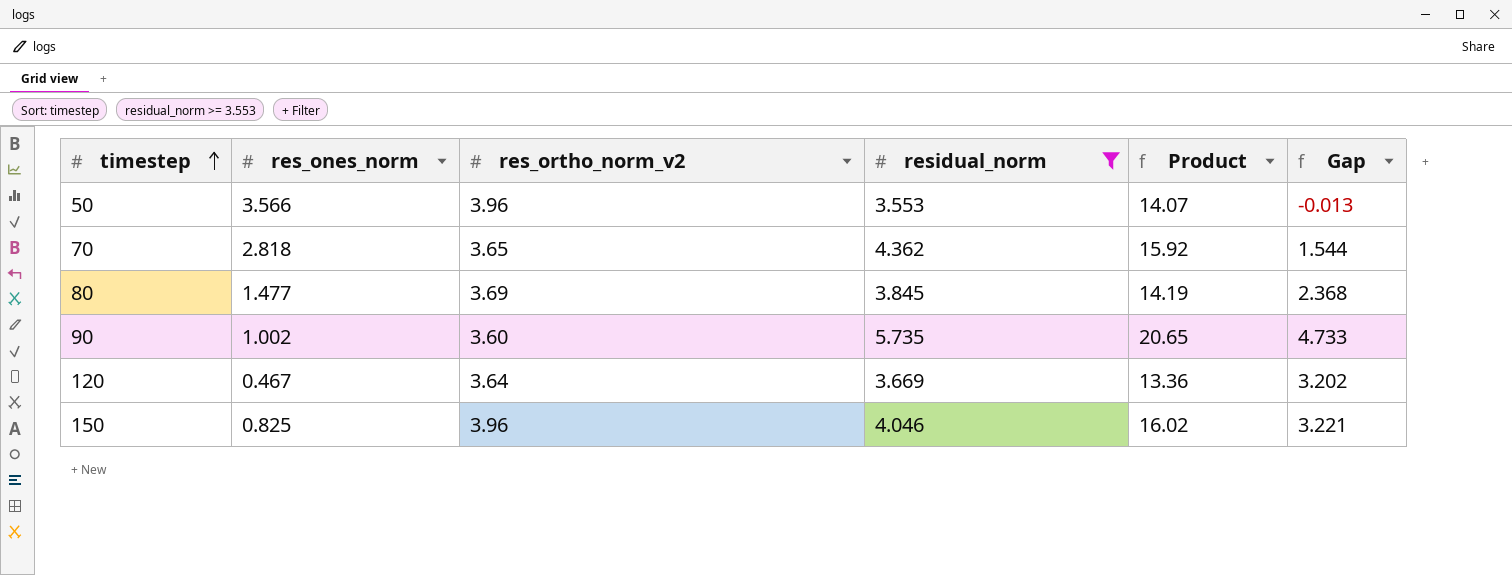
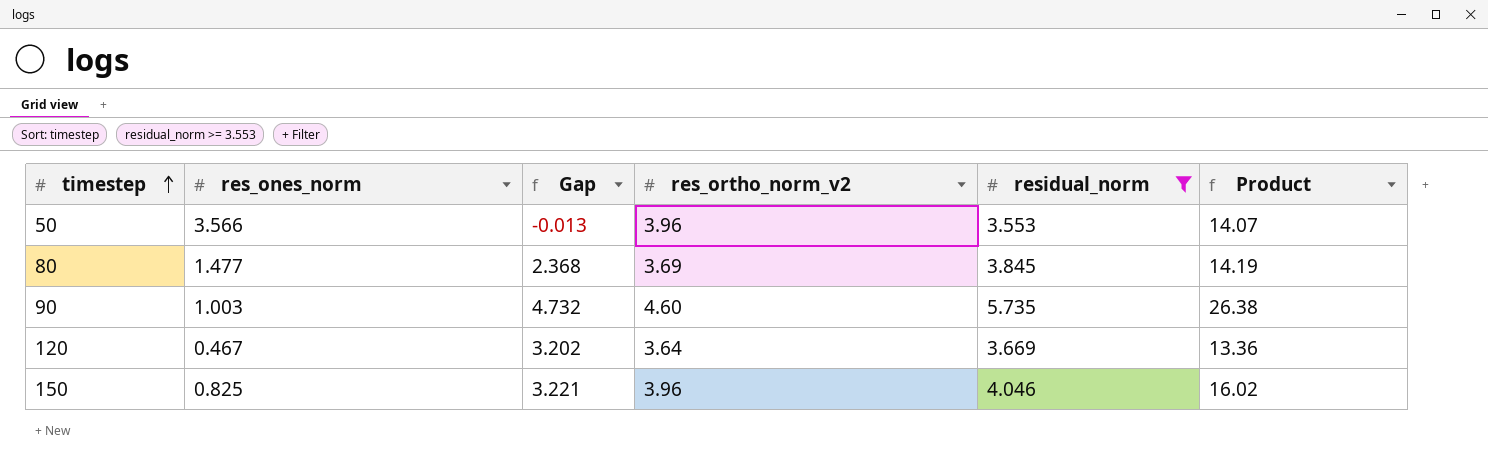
column Gap | position: 6 -> 3
row 70: 2.818 | 3.65 | 4.362 | 15.92 | 1.544 -> none
90 | res_ones_norm: 1.002 -> 1.003
90 | Gap: 4.733 -> 4.732
90 | res_ortho_norm_v2: 3.60 -> 4.60
90 | Product: 20.65 -> 26.38

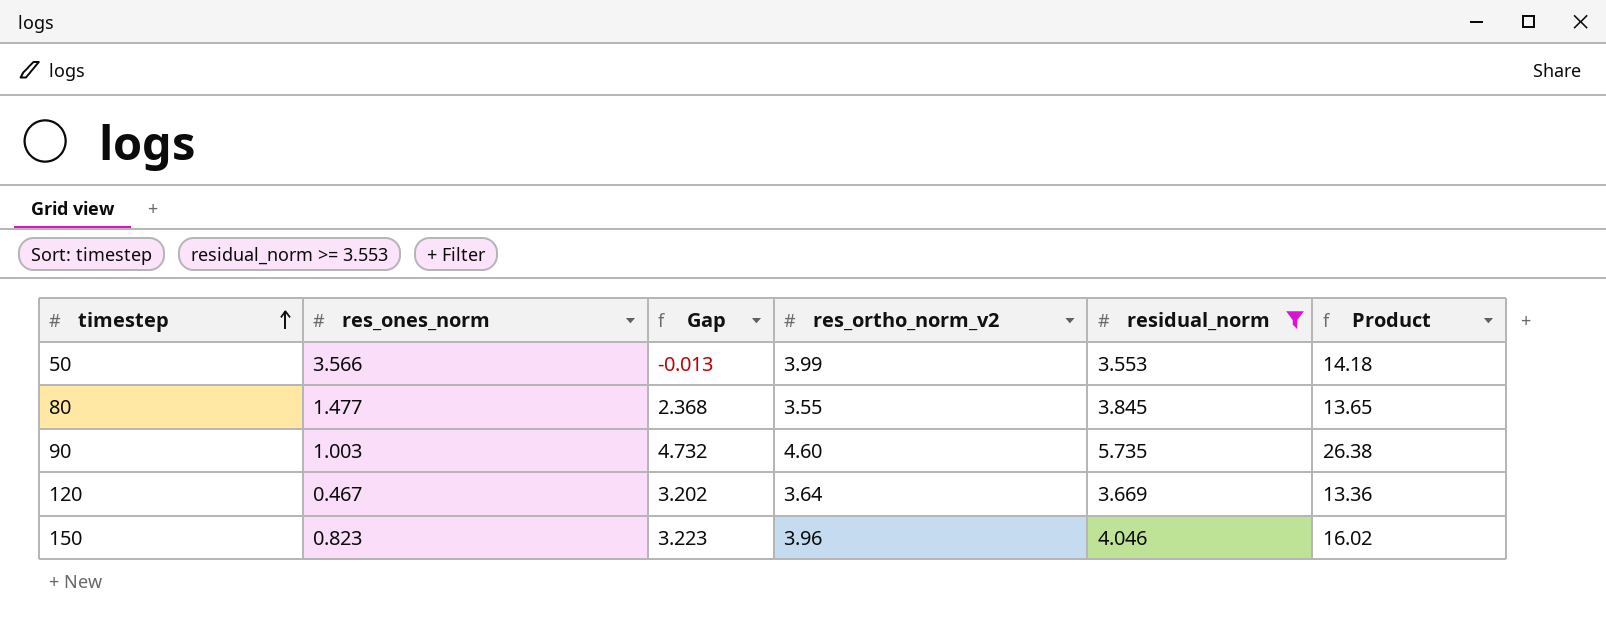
50 | res_ortho_norm_v2: 3.96 -> 3.99
50 | Product: 14.07 -> 14.18
80 | res_ortho_norm_v2: 3.69 -> 3.55
80 | Product: 14.19 -> 13.65
150 | res_ones_norm: 0.825 -> 0.823
150 | Gap: 3.221 -> 3.223

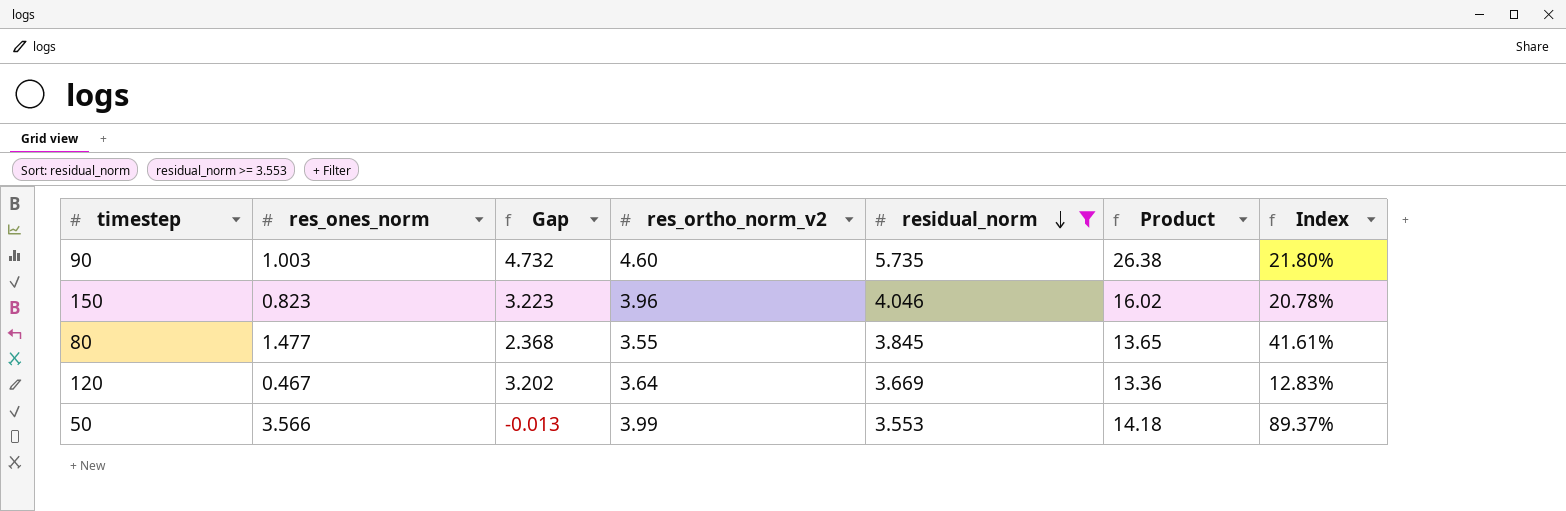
row order: timestep ascending -> residual_norm descending
column Index | formula: none -> [res_ones_norm] / [res_ortho_norm_v2]

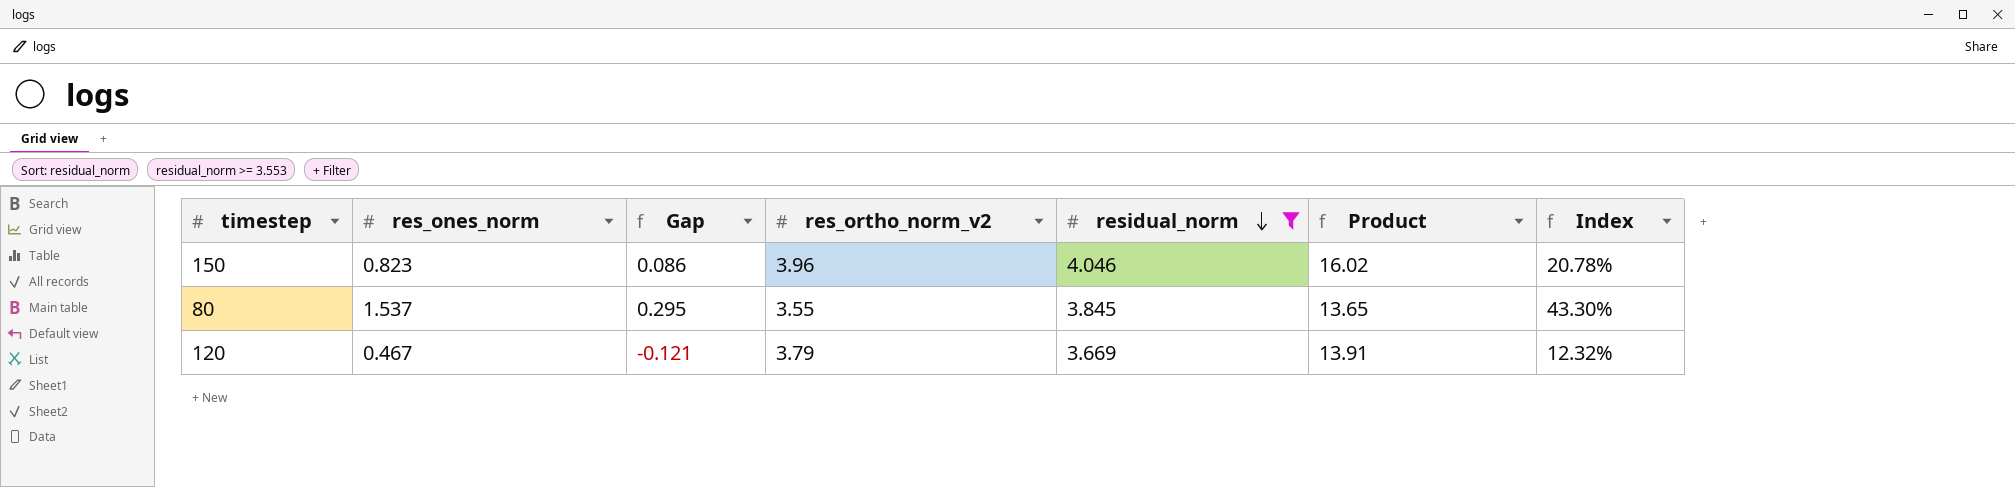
column Gap | formula: [residual_norm] - [res_ones_norm] -> [residual_norm] - [res_ortho_norm_v2]
row 90: 1.003 | 4.732 | 4.60 | 5.735 | 26.38 | 21.80% -> none
row 50: 3.566 | -0.013 | 3.99 | 3.553 | 14.18 | 89.37% -> none
80 | res_ones_norm: 1.477 -> 1.537
80 | Index: 41.61% -> 43.30%
120 | res_ortho_norm_v2: 3.64 -> 3.79
120 | Product: 13.36 -> 13.91
120 | Index: 12.83% -> 12.32%

